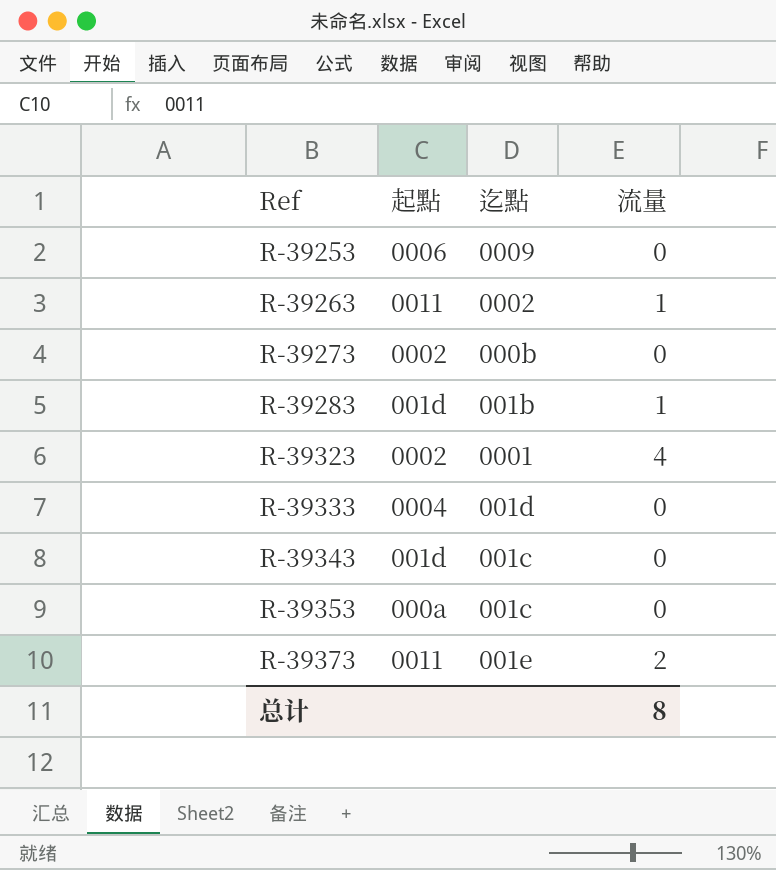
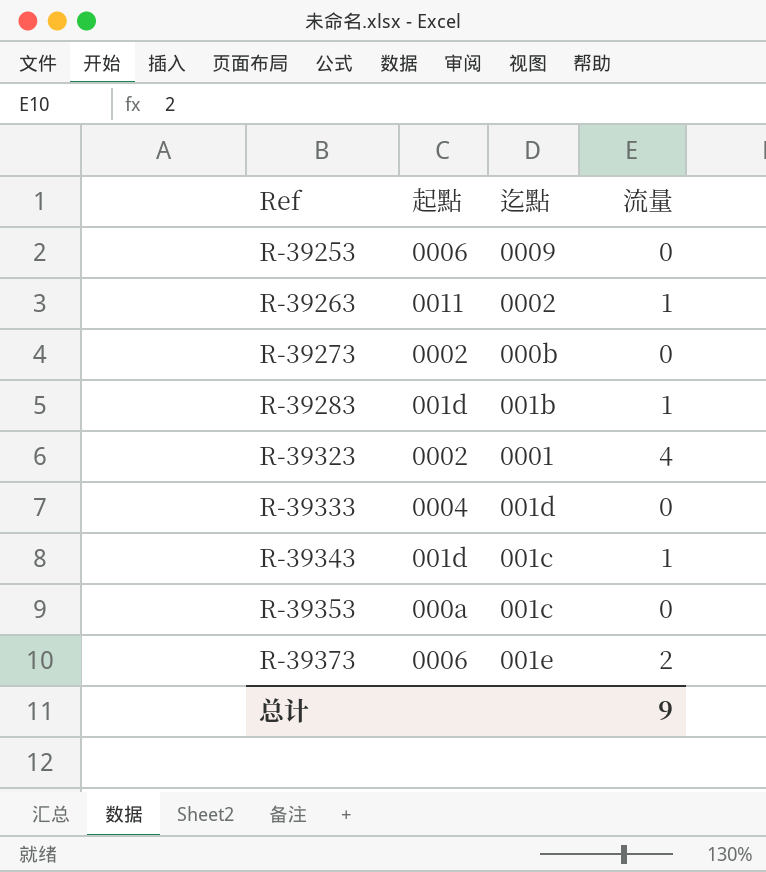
R-39343 | 流量: 0 -> 1
R-39373 | 起點: 0011 -> 0006
总计 | 流量: 8 -> 9

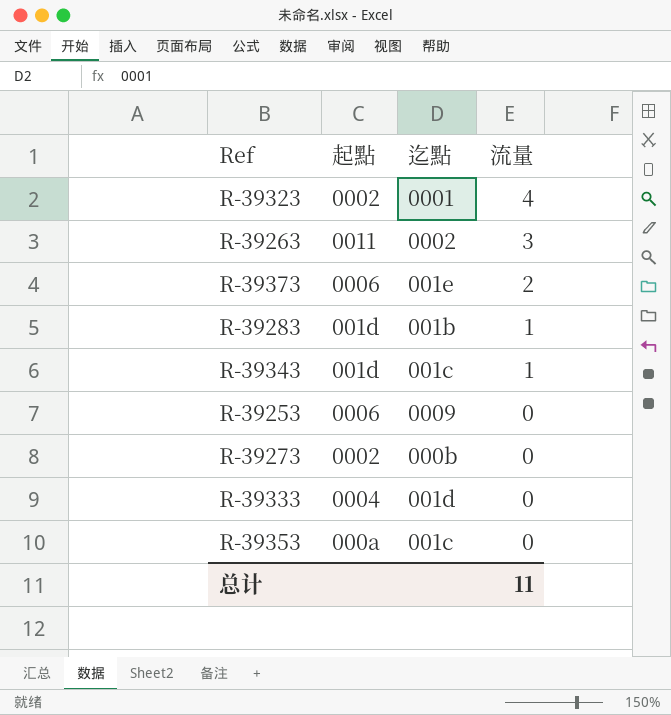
row order: Ref ascending -> 流量 descending
R-39263 | 流量: 1 -> 3
总计 | 流量: 9 -> 11

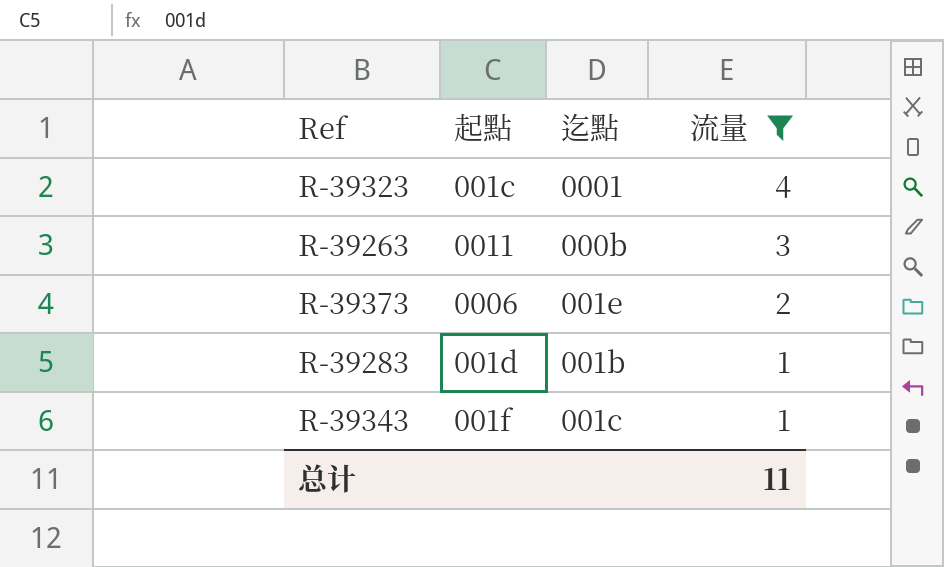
filter: none -> 流量 != 0
R-39323 | 起點: 0002 -> 001c
R-39263 | 迄點: 0002 -> 000b
R-39343 | 起點: 001d -> 001f

